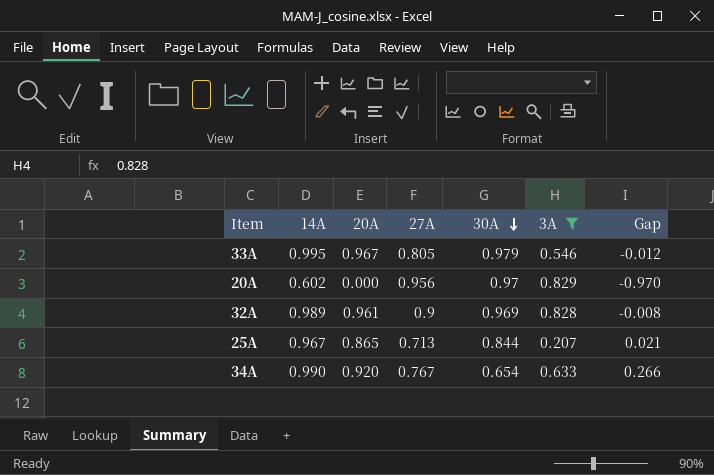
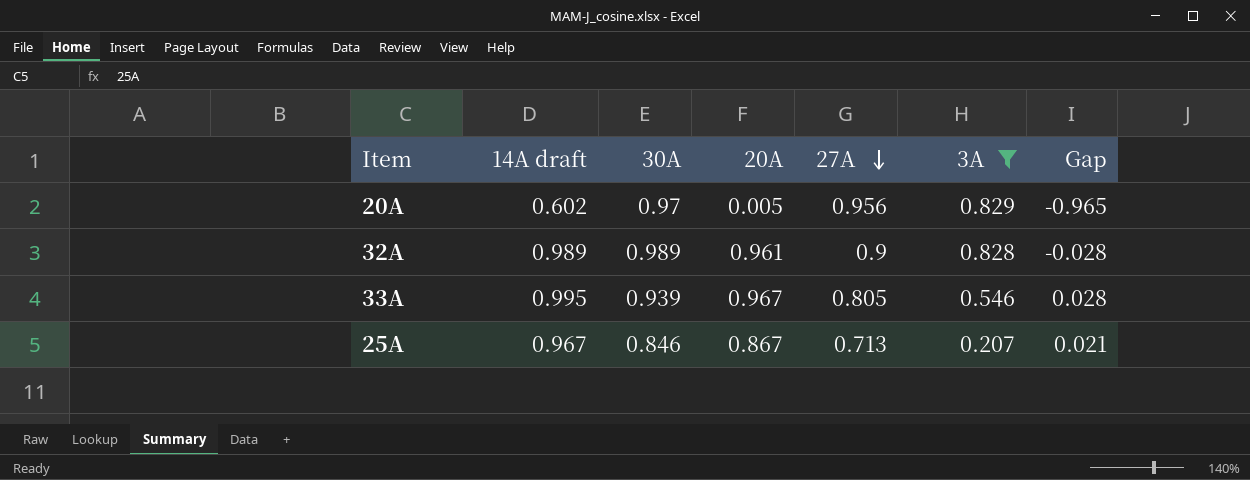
row order: 30A descending -> 27A descending
column name: 14A -> 14A draft
column 30A | position: 5 -> 3
row 34A: 0.990 | 0.920 | 0.767 | 0.654 | 0.633 | 0.266 -> none
20A | 20A: 0.000 -> 0.005
20A | Gap: -0.970 -> -0.965
32A | 30A: 0.969 -> 0.989
32A | Gap: -0.008 -> -0.028
33A | 30A: 0.979 -> 0.939
33A | Gap: -0.012 -> 0.028
25A | 30A: 0.844 -> 0.846
25A | 20A: 0.865 -> 0.867

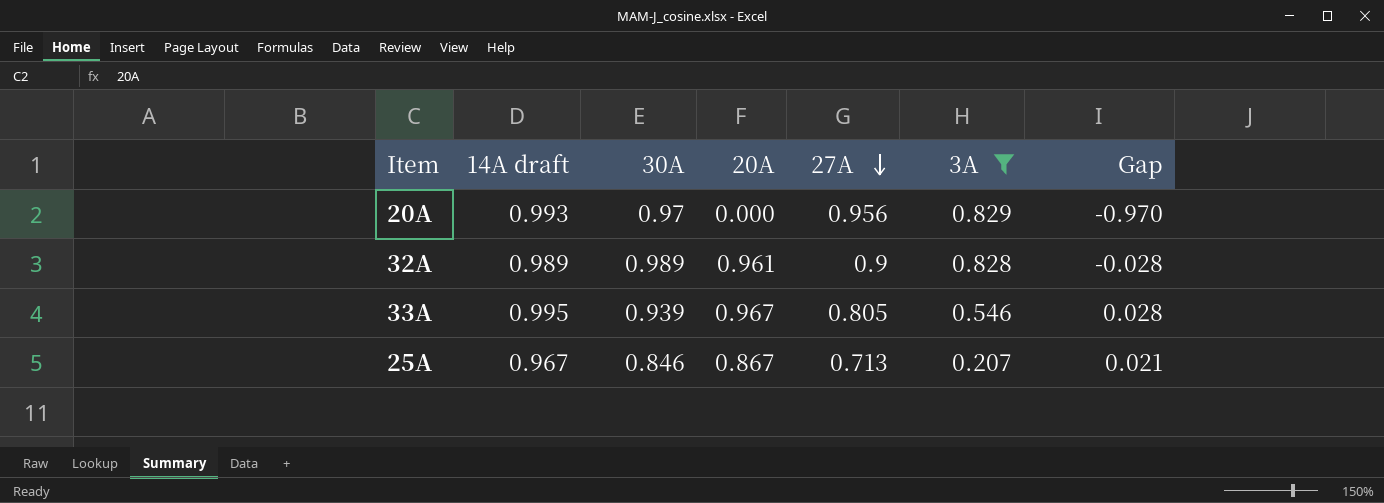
20A | 14A draft: 0.602 -> 0.993
20A | 20A: 0.005 -> 0.000
20A | Gap: -0.965 -> -0.970

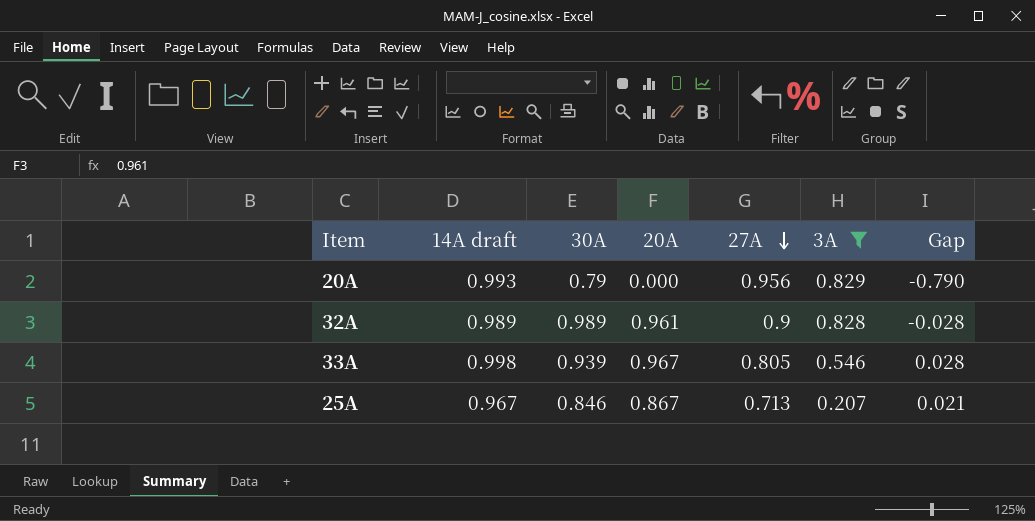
20A | 30A: 0.97 -> 0.79
20A | Gap: -0.970 -> -0.790
33A | 14A draft: 0.995 -> 0.998

